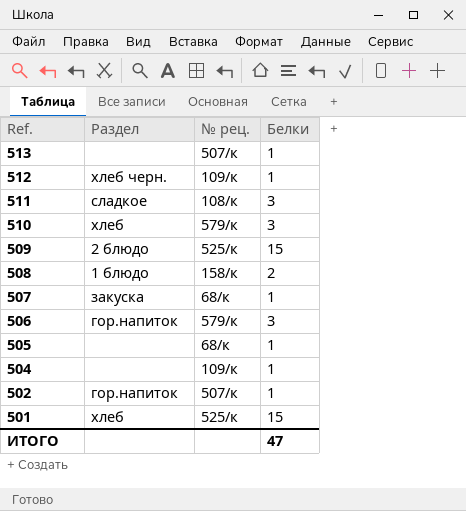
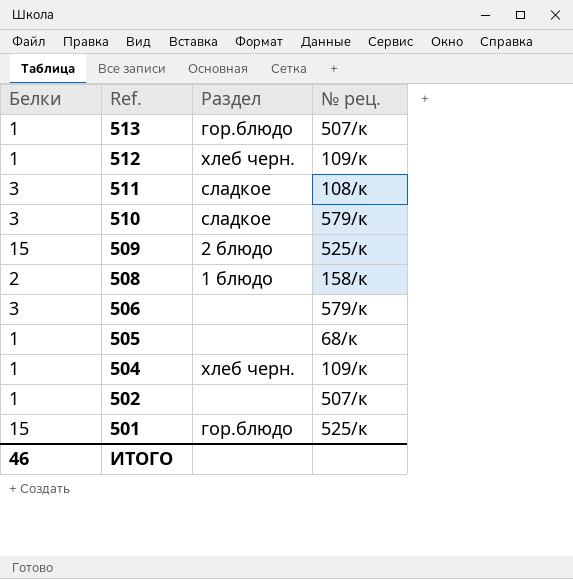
column Белки | position: 4 -> 1
row 507: закуска | 68/к | 1 -> none
513 | Раздел: none -> гор.блюдо
510 | Раздел: хлеб -> сладкое
506 | Раздел: гор.напиток -> none
504 | Раздел: none -> хлеб черн.
502 | Раздел: гор.напиток -> none
501 | Раздел: хлеб -> гор.блюдо
ИТОГО | Белки: 47 -> 46

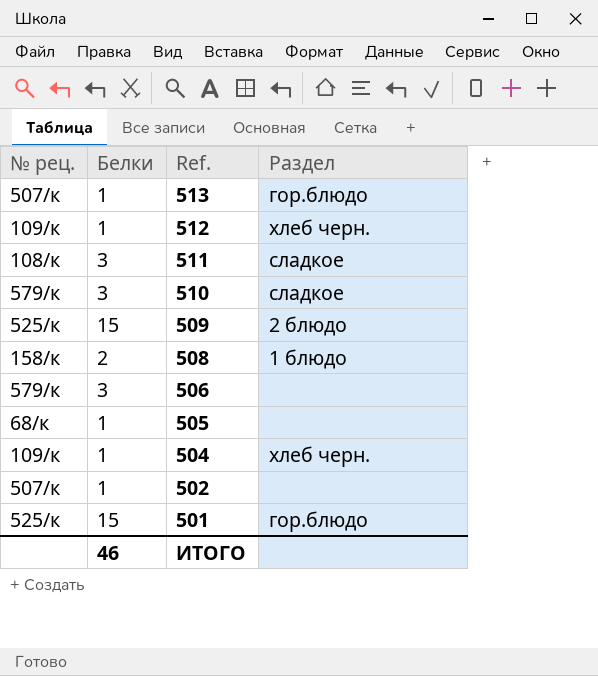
column № рец. | position: 4 -> 1

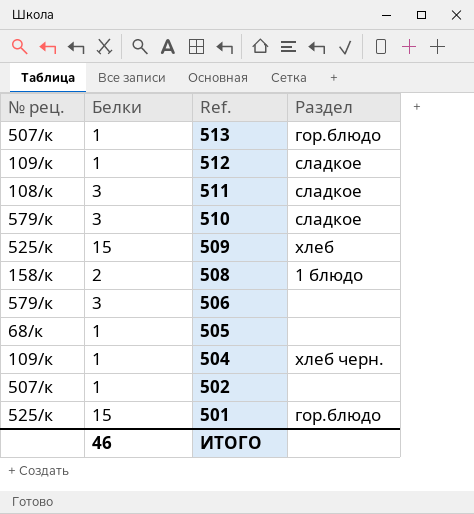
512 | Раздел: хлеб черн. -> сладкое
509 | Раздел: 2 блюдо -> хлеб

